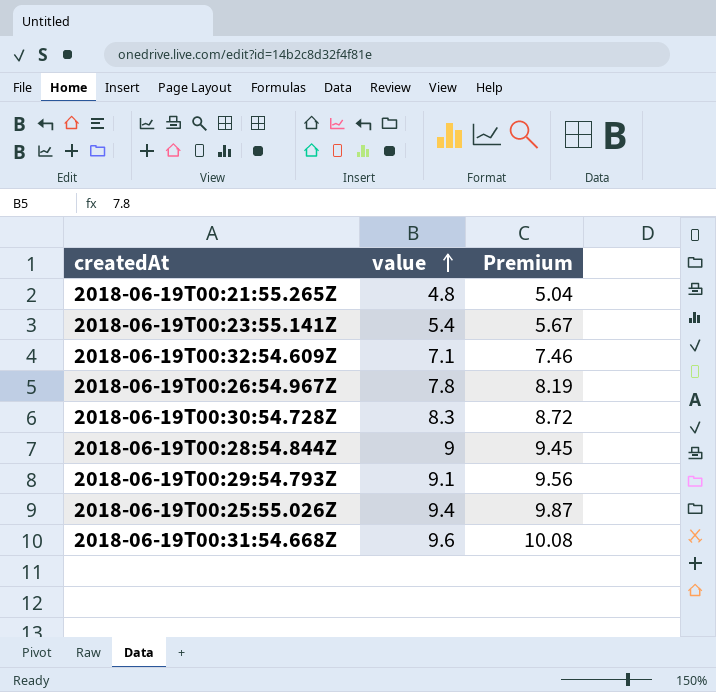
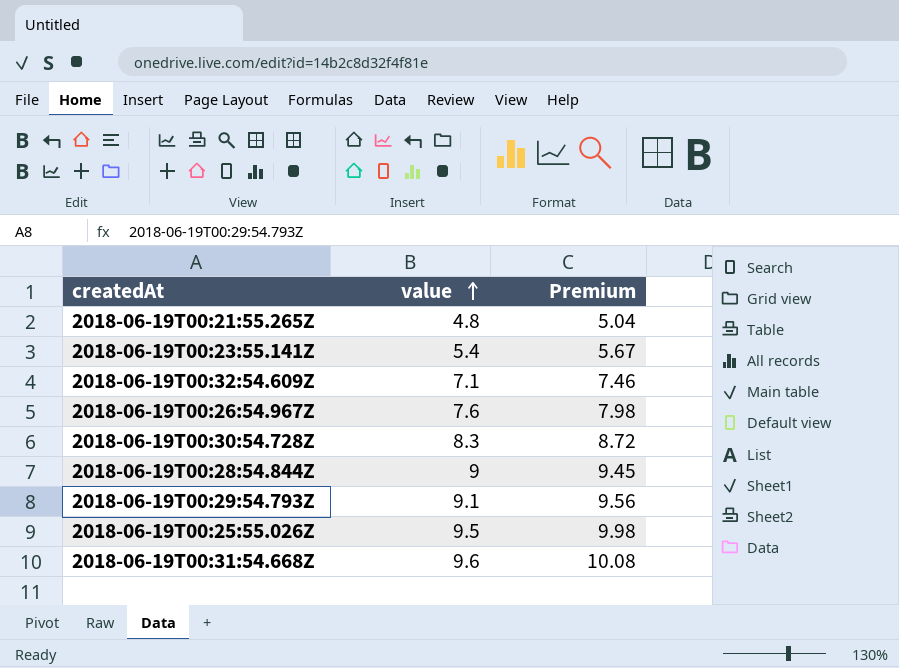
2018-06-19T00:26:54.967Z | value: 7.8 -> 7.6
2018-06-19T00:26:54.967Z | Premium: 8.19 -> 7.98
2018-06-19T00:25:55.026Z | value: 9.4 -> 9.5
2018-06-19T00:25:55.026Z | Premium: 9.87 -> 9.98

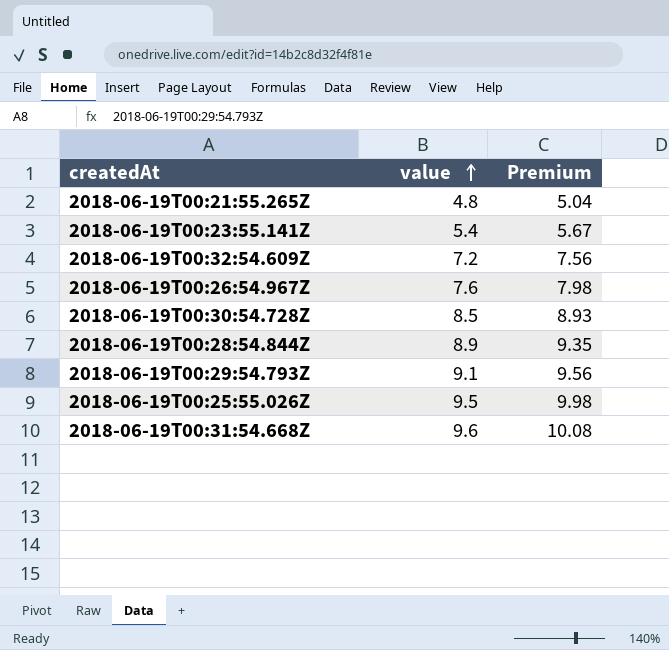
2018-06-19T00:32:54.609Z | value: 7.1 -> 7.2
2018-06-19T00:32:54.609Z | Premium: 7.46 -> 7.56
2018-06-19T00:30:54.728Z | value: 8.3 -> 8.5
2018-06-19T00:30:54.728Z | Premium: 8.72 -> 8.93
2018-06-19T00:28:54.844Z | value: 9 -> 8.9
2018-06-19T00:28:54.844Z | Premium: 9.45 -> 9.35

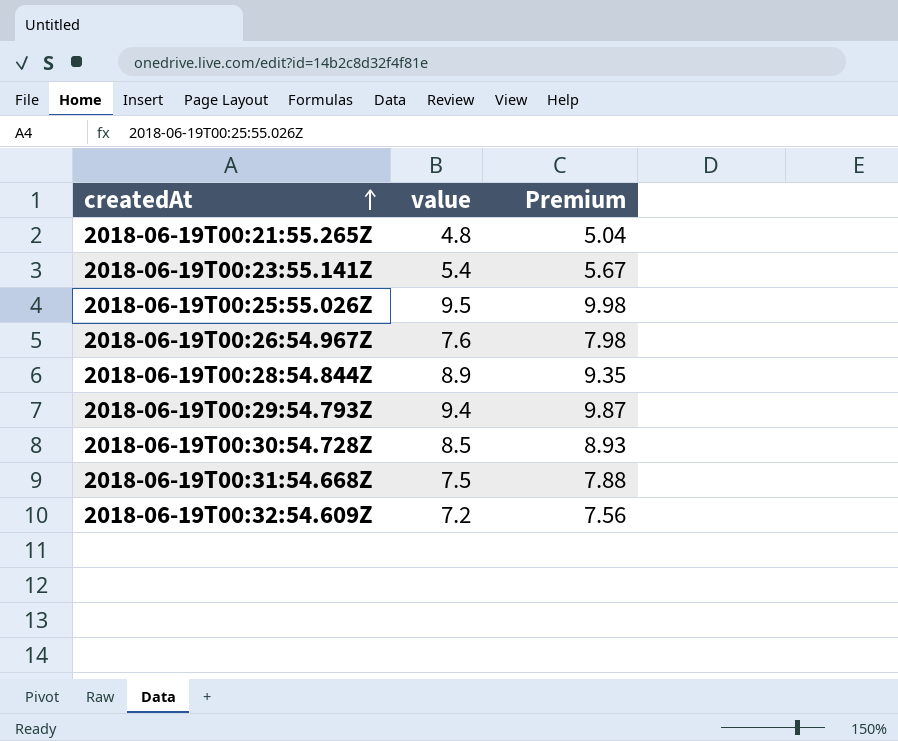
row order: value ascending -> createdAt ascending
2018-06-19T00:29:54.793Z | value: 9.1 -> 9.4
2018-06-19T00:29:54.793Z | Premium: 9.56 -> 9.87
2018-06-19T00:31:54.668Z | value: 9.6 -> 7.5
2018-06-19T00:31:54.668Z | Premium: 10.08 -> 7.88

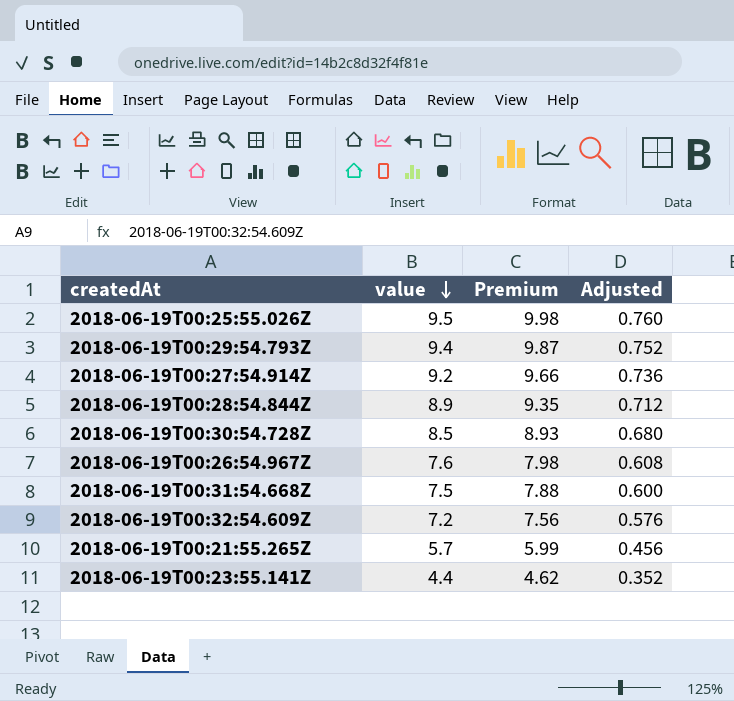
row order: createdAt ascending -> value descending
column Adjusted | formula: none -> [value] * 0.08
row 2018-06-19T00:27:54.914Z: none -> 9.2 | 9.66 | 0.736
2018-06-19T00:21:55.265Z | value: 4.8 -> 5.7
2018-06-19T00:21:55.265Z | Premium: 5.04 -> 5.99
2018-06-19T00:23:55.141Z | value: 5.4 -> 4.4
2018-06-19T00:23:55.141Z | Premium: 5.67 -> 4.62

